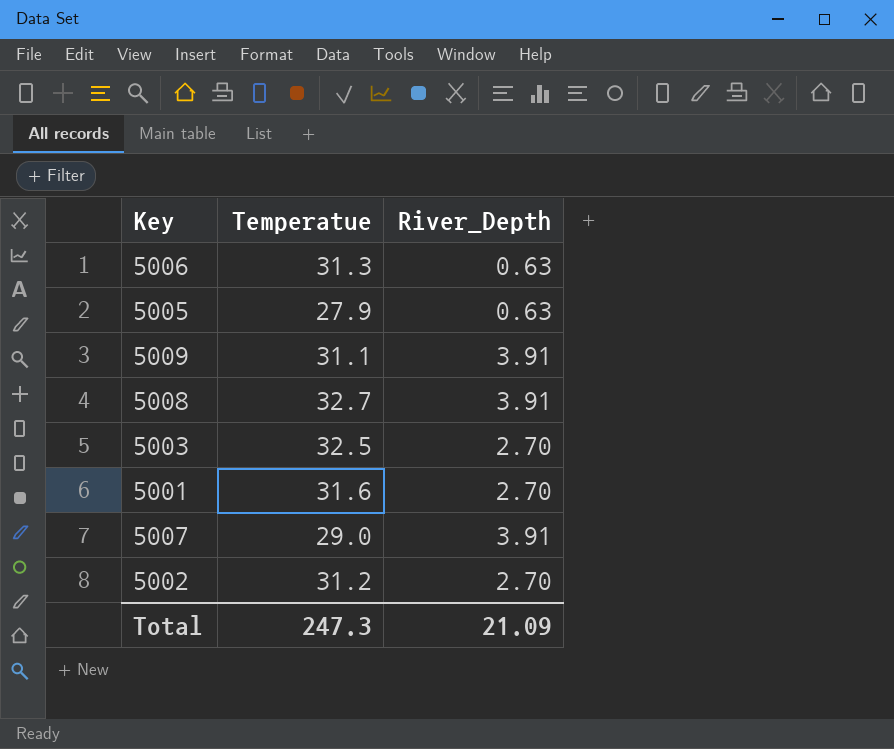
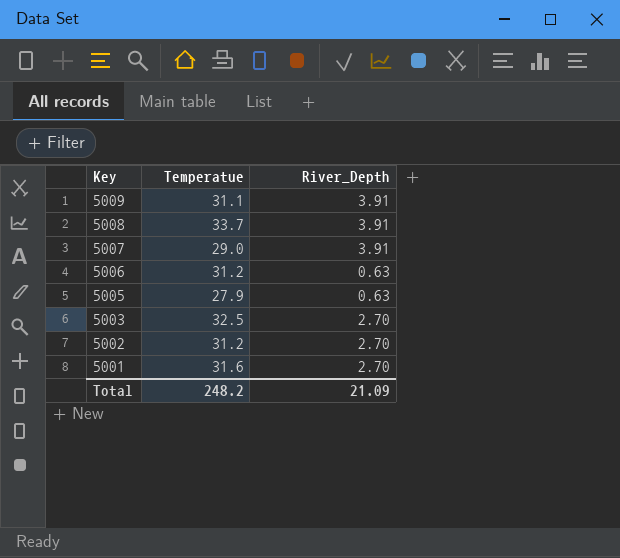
row order: none -> Key descending
5008 | Temperatue: 32.7 -> 33.7
5006 | Temperatue: 31.3 -> 31.2
Total | Temperatue: 247.3 -> 248.2

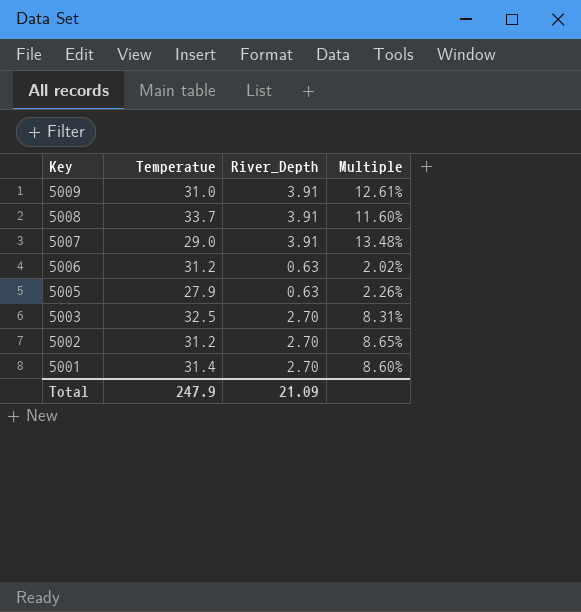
column Multiple | formula: none -> [River_Depth] / [Temperatue]
5009 | Temperatue: 31.1 -> 31.0
5001 | Temperatue: 31.6 -> 31.4
Total | Temperatue: 248.2 -> 247.9

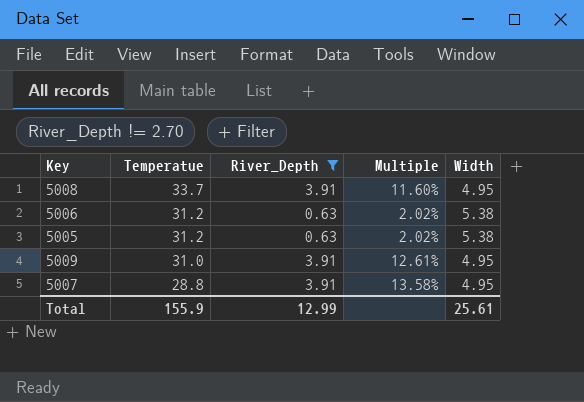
filter: none -> River_Depth != 2.70
row order: Key descending -> Temperatue descending
column Width | position: none -> 5
5005 | Temperatue: 27.9 -> 31.2
5005 | Multiple: 2.26% -> 2.02%
5007 | Temperatue: 29.0 -> 28.8
5007 | Multiple: 13.48% -> 13.58%
Total | Temperatue: 247.9 -> 155.9
Total | River_Depth: 21.09 -> 12.99

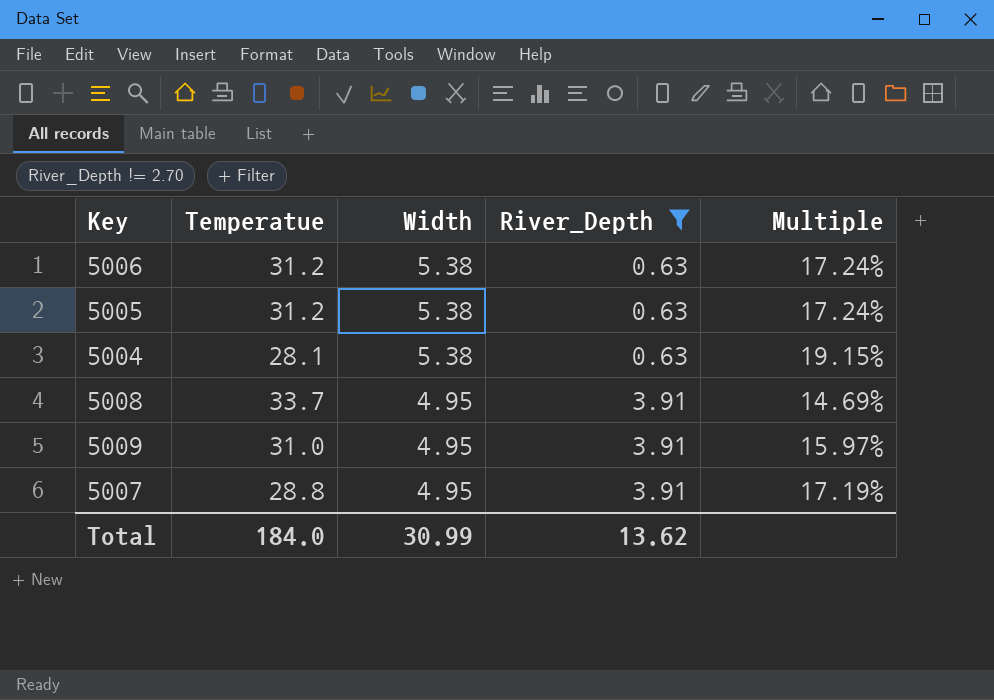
row order: Temperatue descending -> Width descending
column Width | position: 5 -> 3
column Multiple | formula: [River_Depth] / [Temperatue] -> [Width] / [Temperatue]
row 5004: none -> 28.1 | 5.38 | 0.63 | 19.15%
Total | Temperatue: 155.9 -> 184.0
Total | Width: 25.61 -> 30.99
Total | River_Depth: 12.99 -> 13.62

